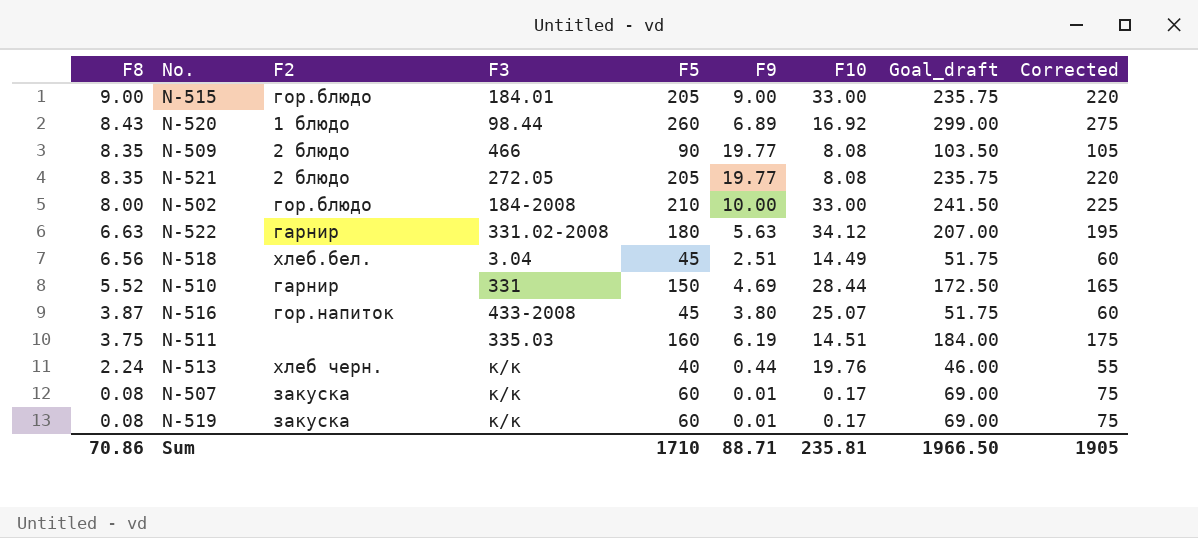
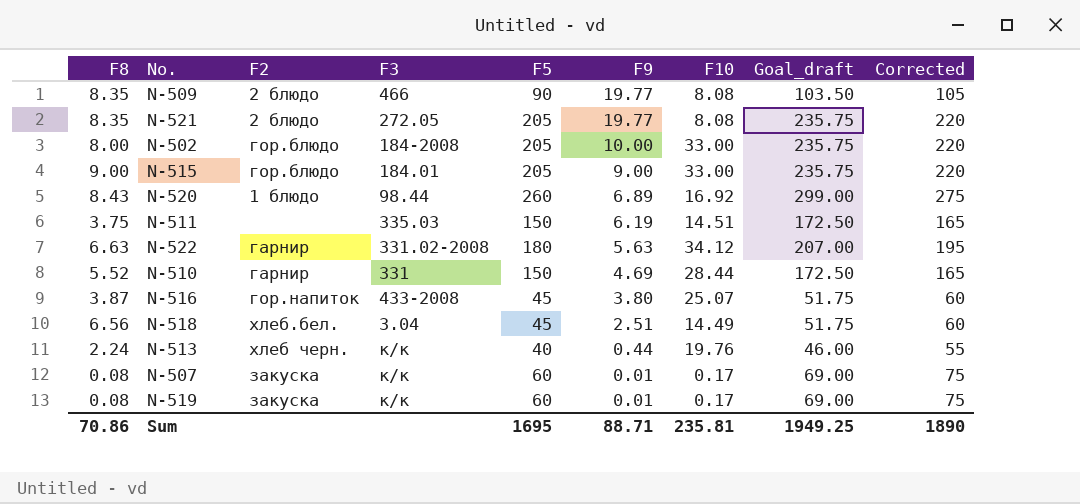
row order: F8 descending -> F9 descending
N-502 | F5: 210 -> 205
N-502 | Goal_draft: 241.50 -> 235.75
N-502 | Corrected: 225 -> 220
N-511 | F5: 160 -> 150
N-511 | Goal_draft: 184.00 -> 172.50
N-511 | Corrected: 175 -> 165
Sum | F5: 1710 -> 1695
Sum | Goal_draft: 1966.50 -> 1949.25
Sum | Corrected: 1905 -> 1890

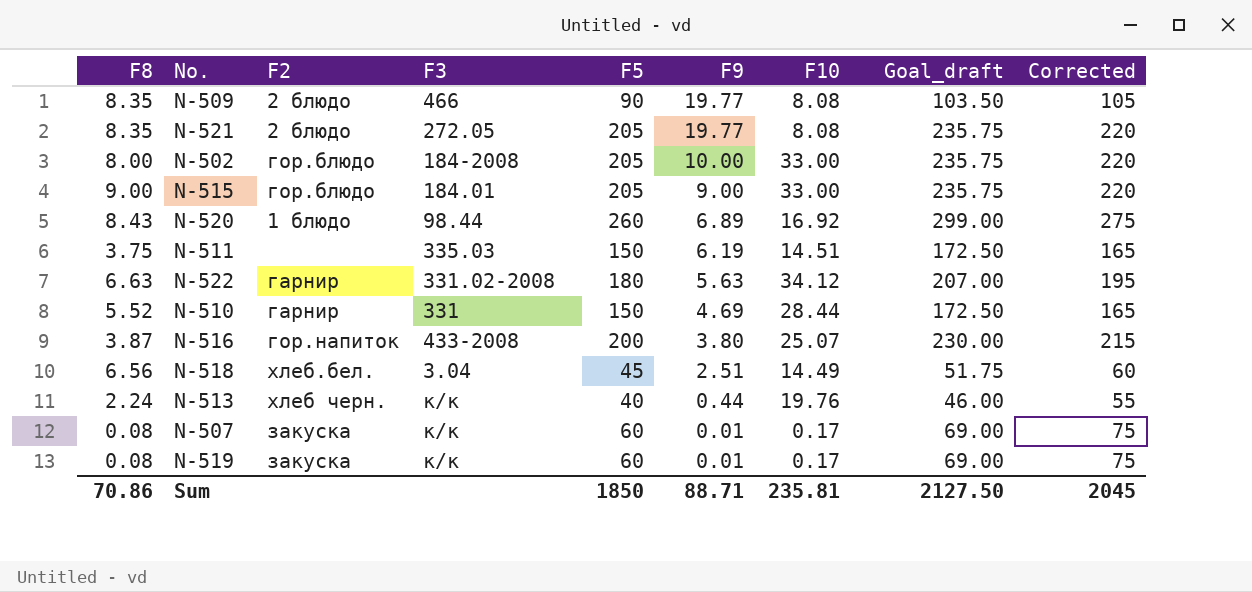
N-516 | F5: 45 -> 200
N-516 | Goal_draft: 51.75 -> 230.00
N-516 | Corrected: 60 -> 215
Sum | F5: 1695 -> 1850
Sum | Goal_draft: 1949.25 -> 2127.50
Sum | Corrected: 1890 -> 2045

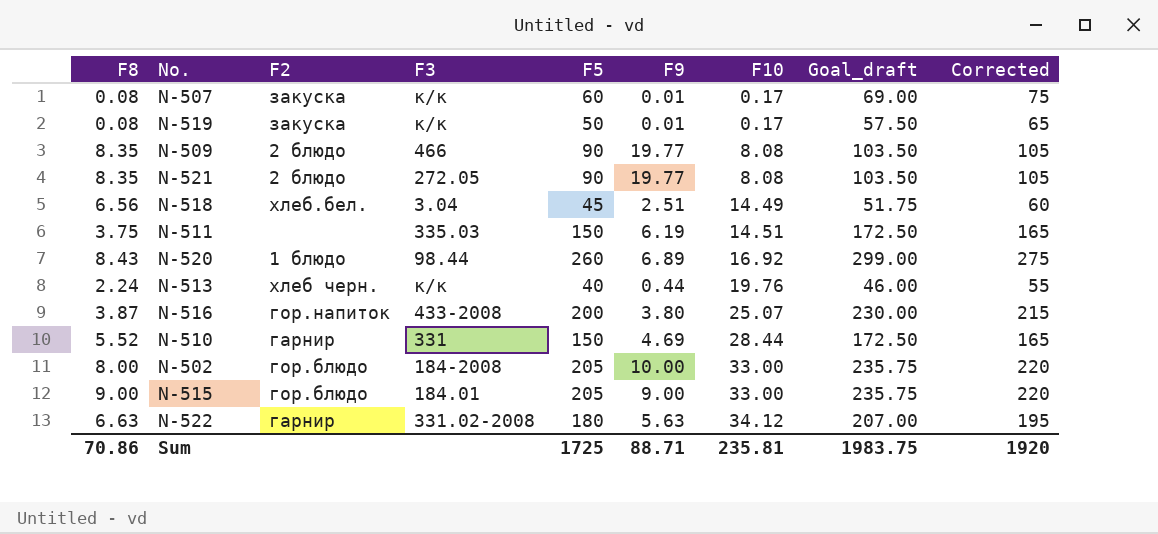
row order: F9 descending -> F10 ascending
N-519 | F5: 60 -> 50
N-519 | Goal_draft: 69.00 -> 57.50
N-519 | Corrected: 75 -> 65
N-521 | F5: 205 -> 90
N-521 | Goal_draft: 235.75 -> 103.50
N-521 | Corrected: 220 -> 105
Sum | F5: 1850 -> 1725
Sum | Goal_draft: 2127.50 -> 1983.75
Sum | Corrected: 2045 -> 1920

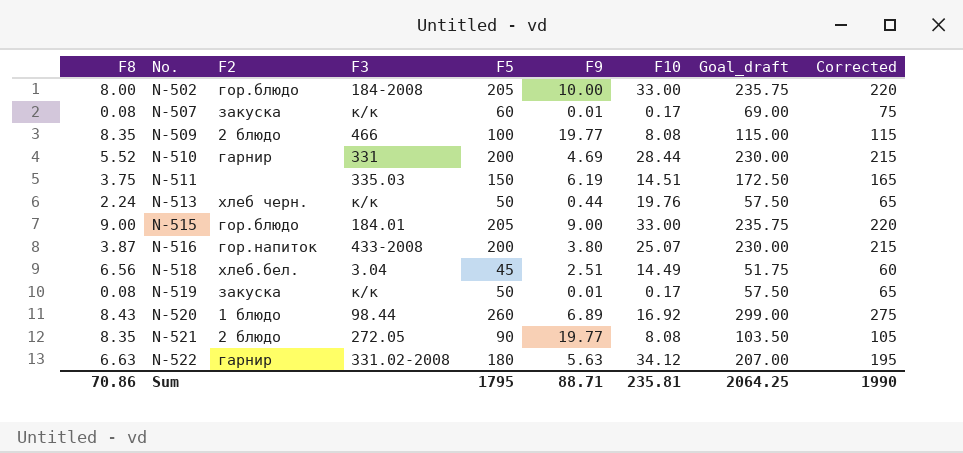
row order: F10 ascending -> No. ascending
N-509 | F5: 90 -> 100
N-509 | Goal_draft: 103.50 -> 115.00
N-509 | Corrected: 105 -> 115
N-510 | F5: 150 -> 200
N-510 | Goal_draft: 172.50 -> 230.00
N-510 | Corrected: 165 -> 215
N-513 | F5: 40 -> 50
N-513 | Goal_draft: 46.00 -> 57.50
N-513 | Corrected: 55 -> 65
Sum | F5: 1725 -> 1795
Sum | Goal_draft: 1983.75 -> 2064.25
Sum | Corrected: 1920 -> 1990

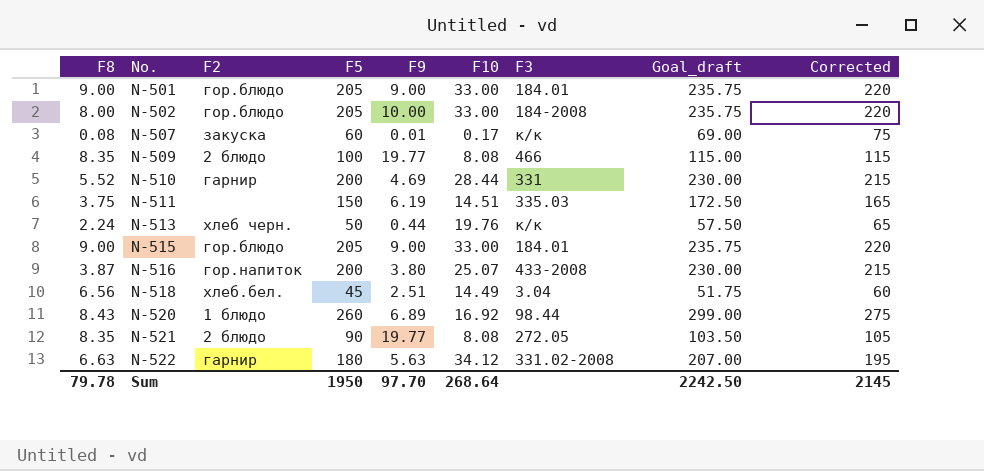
column F3 | position: 4 -> 7
row N-519: 0.08 | закуска | к/к | 50 | 0.01 | 0.17 | 57.50 | 65 -> none
row N-501: none -> 9.00 | гор.блюдо | 205 | 9.00 | 33.00 | 184.01 | 235.75 | 220
Sum | F8: 70.86 -> 79.78
Sum | F5: 1795 -> 1950
Sum | F9: 88.71 -> 97.70
Sum | F10: 235.81 -> 268.64
Sum | Goal_draft: 2064.25 -> 2242.50
Sum | Corrected: 1990 -> 2145

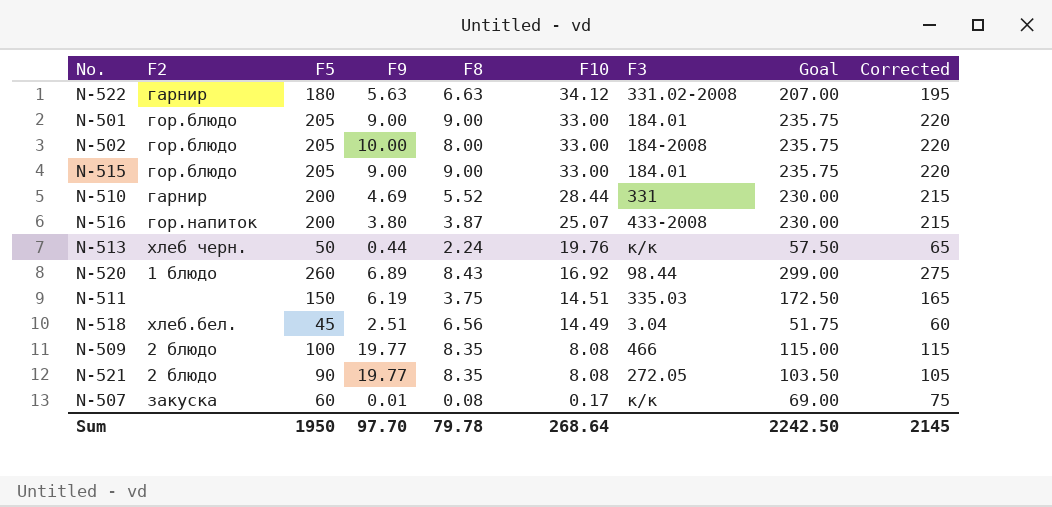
row order: No. ascending -> F10 descending
column F8 | position: 1 -> 5
column name: Goal_draft -> Goal

